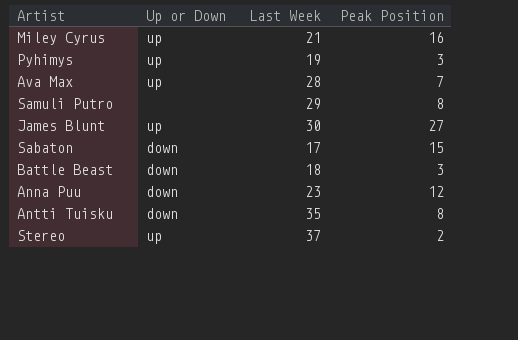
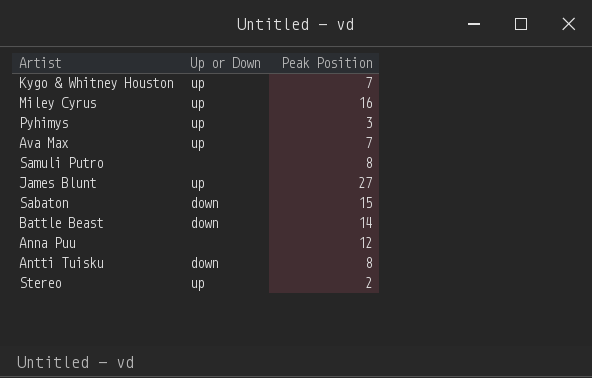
column Last Week | position: 3 -> none
row Kygo & Whitney Houston: none -> up | 7
Battle Beast | Peak Position: 3 -> 14
Anna Puu | Up or Down: down -> none

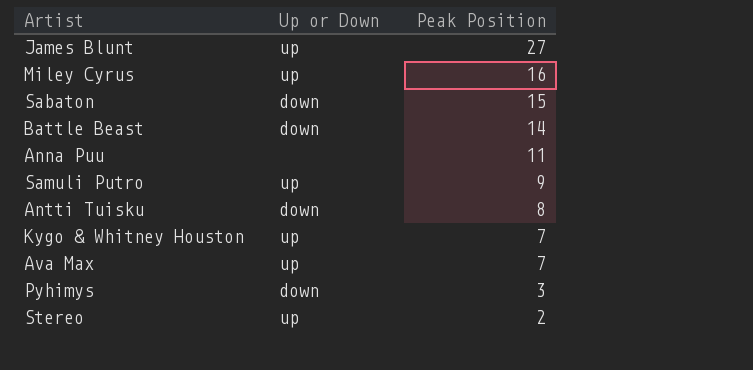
row order: none -> Peak Position descending
Anna Puu | Peak Position: 12 -> 11
Samuli Putro | Up or Down: none -> up
Samuli Putro | Peak Position: 8 -> 9
Pyhimys | Up or Down: up -> down

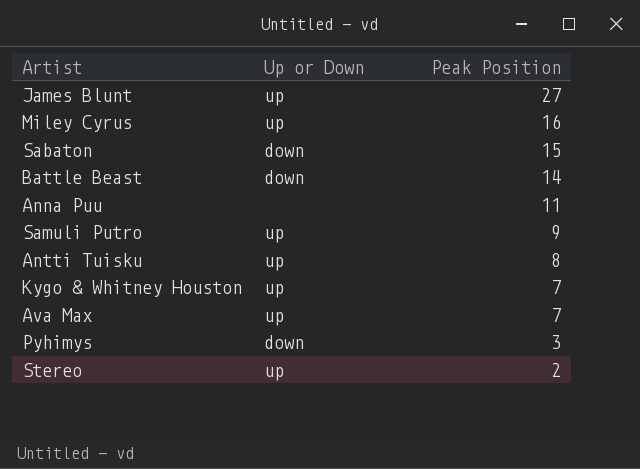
Antti Tuisku | Up or Down: down -> up

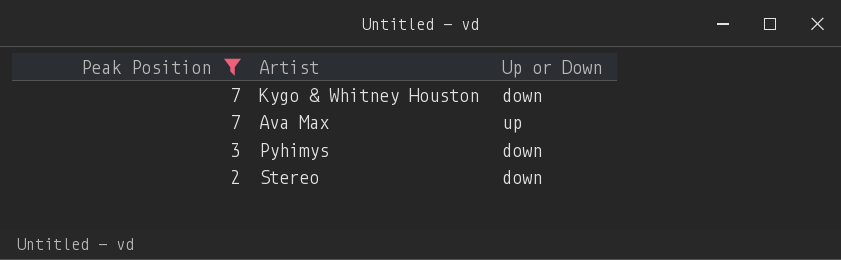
filter: none -> Peak Position <= 7
column Peak Position | position: 3 -> 1
Kygo & Whitney Houston | Up or Down: up -> down
Stereo | Up or Down: up -> down

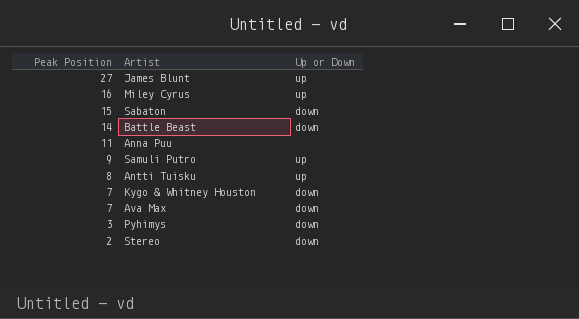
filter: Peak Position <= 7 -> none
Ava Max | Up or Down: up -> down

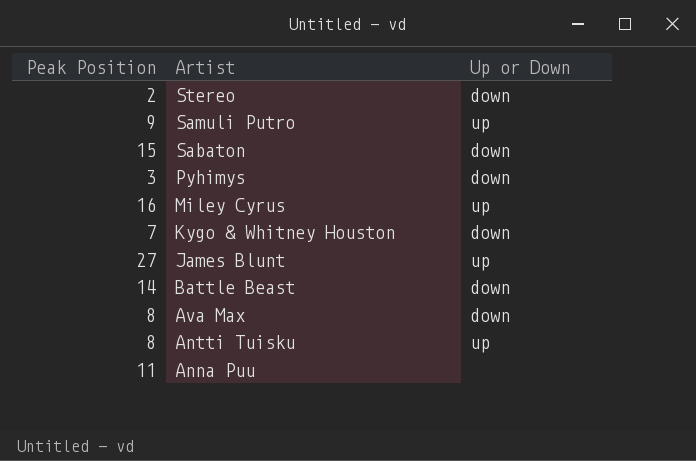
row order: Peak Position descending -> Artist descending
Ava Max | Peak Position: 7 -> 8

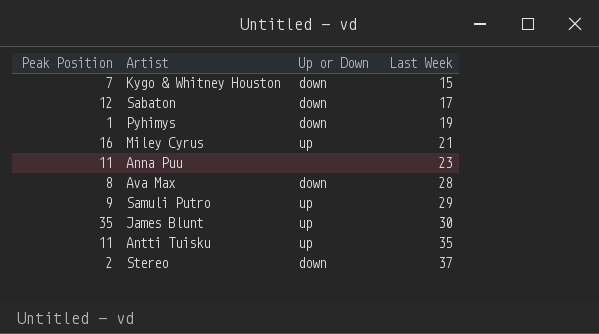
row order: Artist descending -> Last Week ascending
column Last Week | position: none -> 4
row Battle Beast: 14 | down -> none
Sabaton | Peak Position: 15 -> 12
Pyhimys | Peak Position: 3 -> 1
James Blunt | Peak Position: 27 -> 35
Antti Tuisku | Peak Position: 8 -> 11

